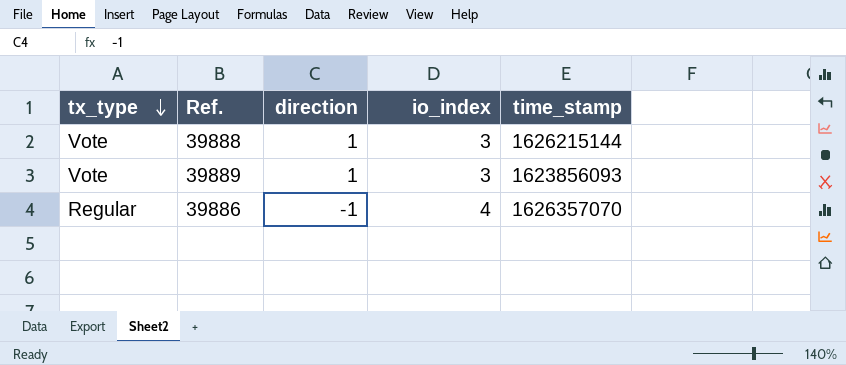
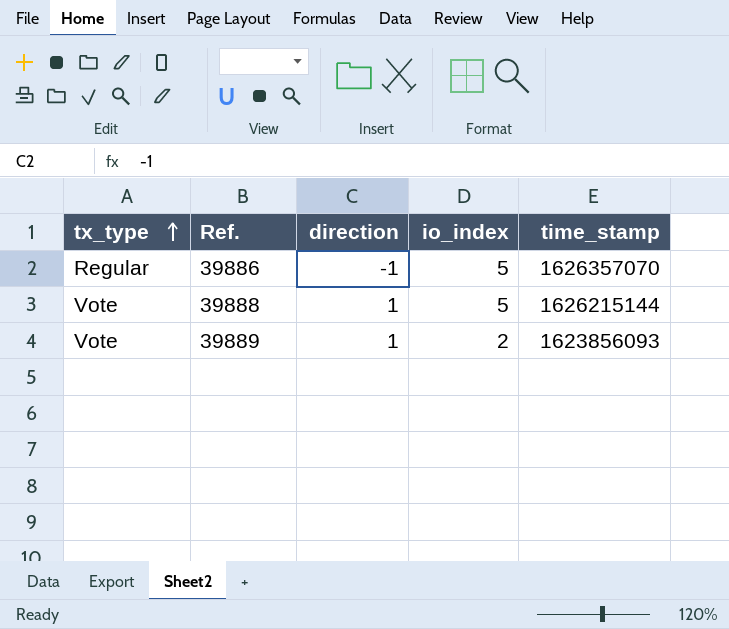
row order: tx_type descending -> tx_type ascending
39886 | io_index: 4 -> 5
39888 | io_index: 3 -> 5
39889 | io_index: 3 -> 2

